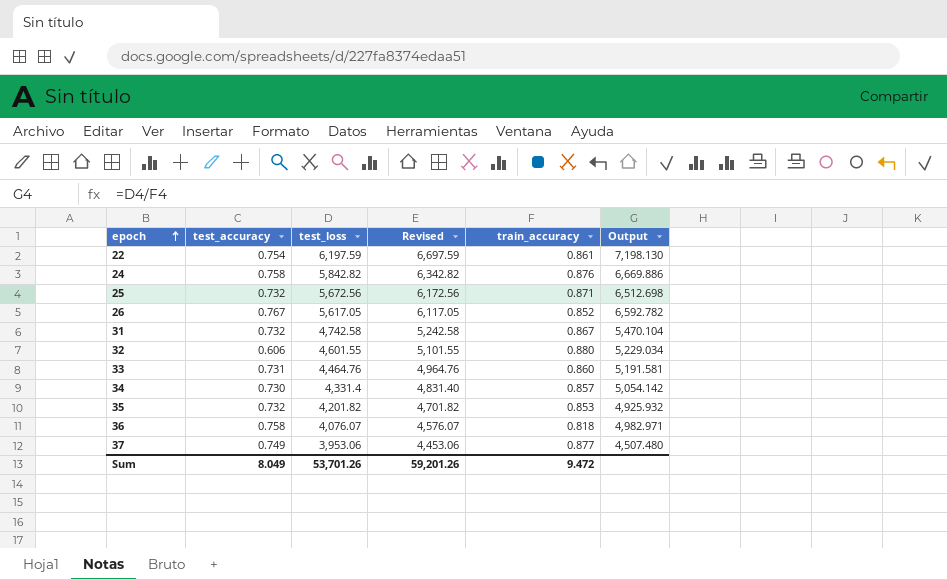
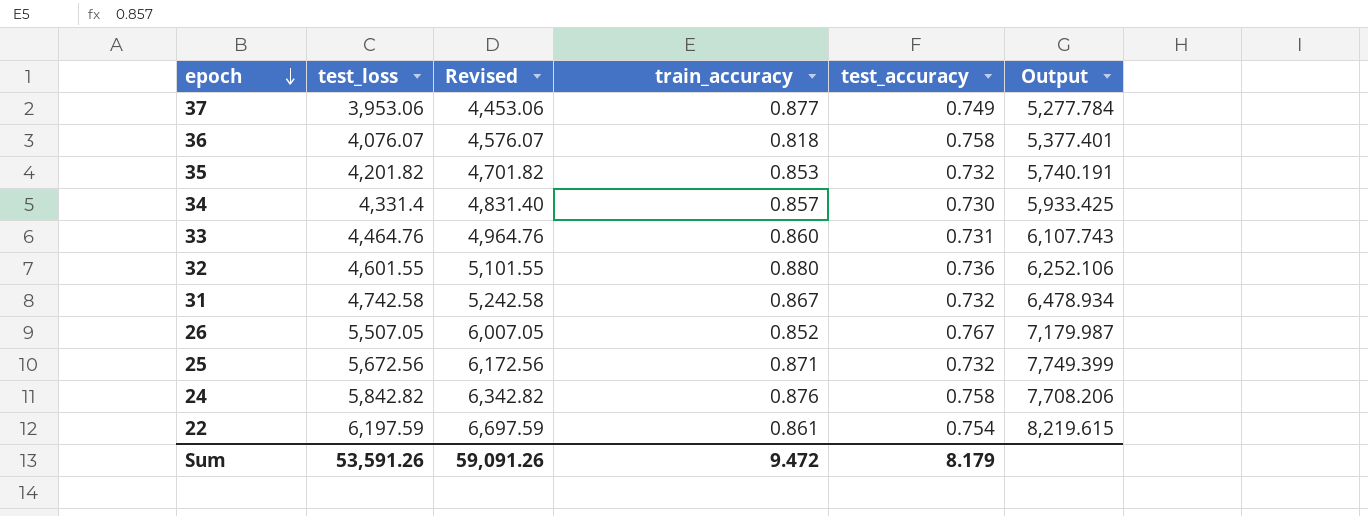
row order: epoch ascending -> epoch descending
column test_accuracy | position: 2 -> 5
column Output | formula: [test_loss] / [train_accuracy] -> [test_loss] / [test_accuracy]
32 | test_accuracy: 0.606 -> 0.736
26 | test_loss: 5,617.05 -> 5,507.05
26 | Revised: 6,117.05 -> 6,007.05
Sum | test_loss: 53,701.26 -> 53,591.26
Sum | Revised: 59,201.26 -> 59,091.26
Sum | test_accuracy: 8.049 -> 8.179

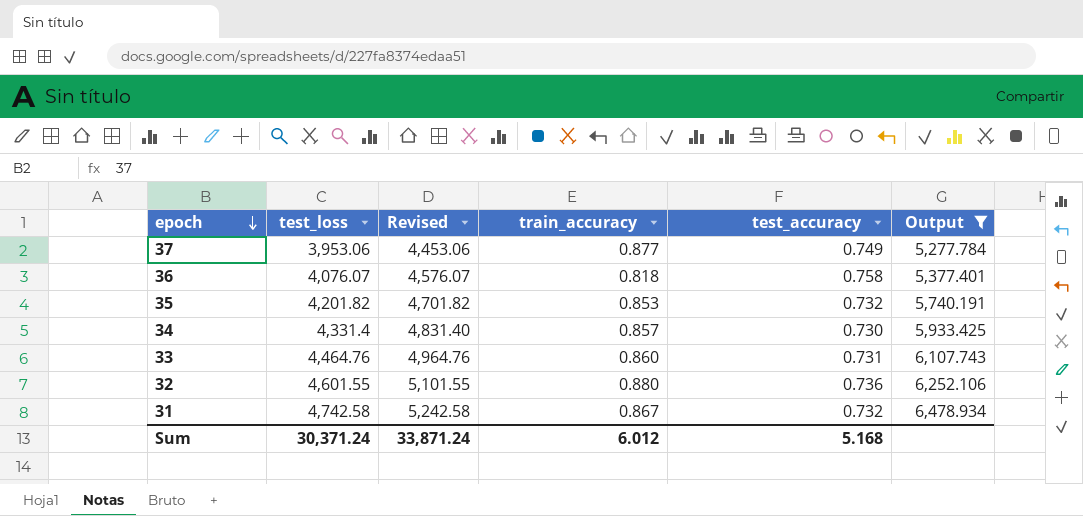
filter: none -> Output <= 6,478.934
Sum | test_loss: 53,591.26 -> 30,371.24
Sum | Revised: 59,091.26 -> 33,871.24
Sum | train_accuracy: 9.472 -> 6.012
Sum | test_accuracy: 8.179 -> 5.168

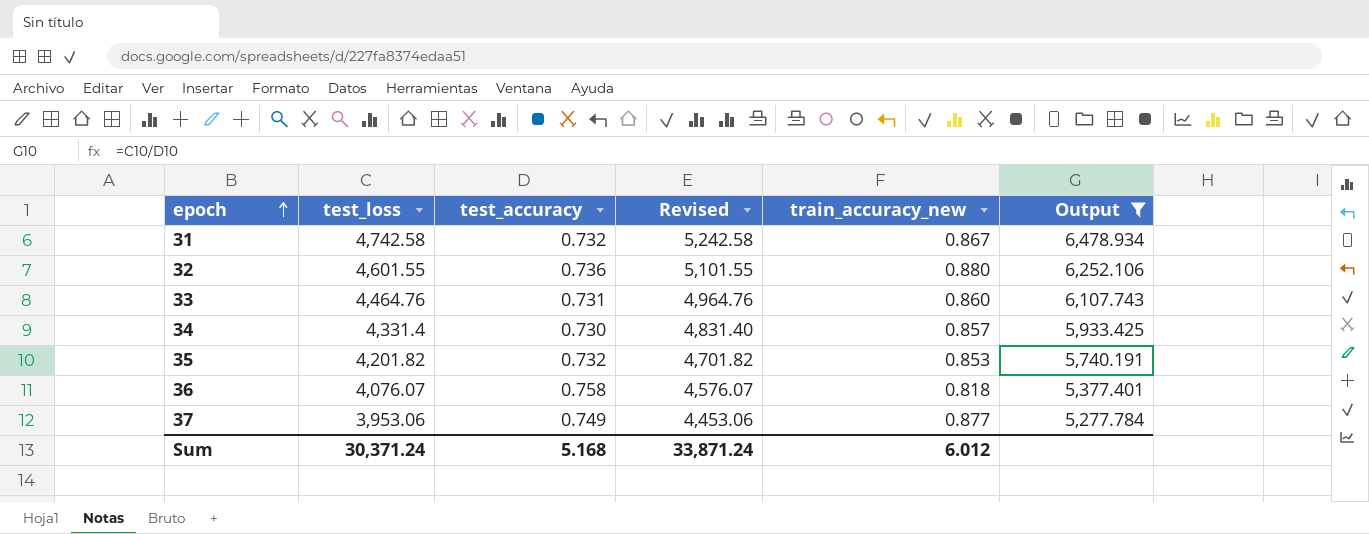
row order: epoch descending -> epoch ascending
column test_accuracy | position: 5 -> 3
column name: train_accuracy -> train_accuracy_new

